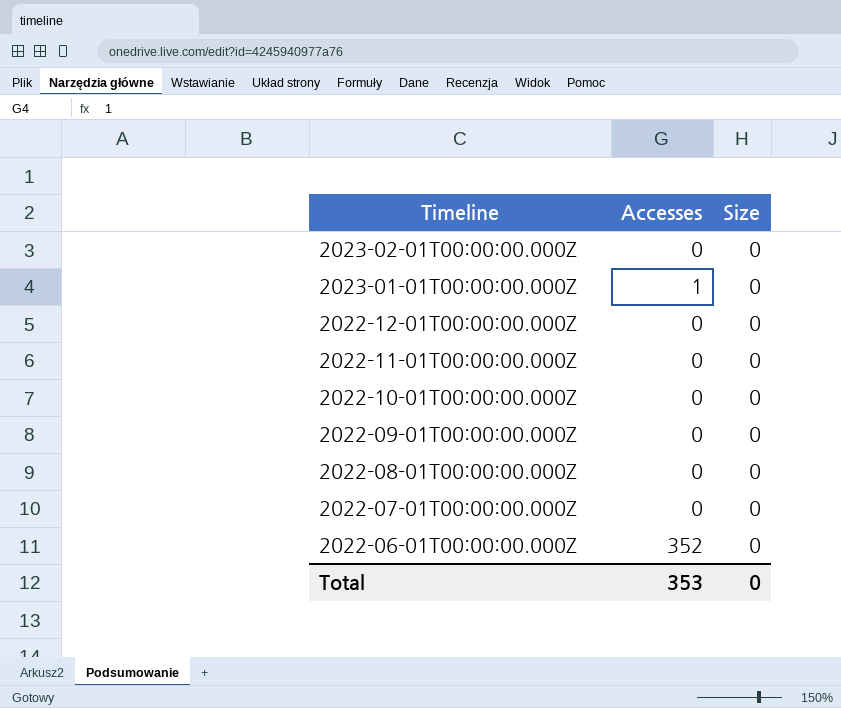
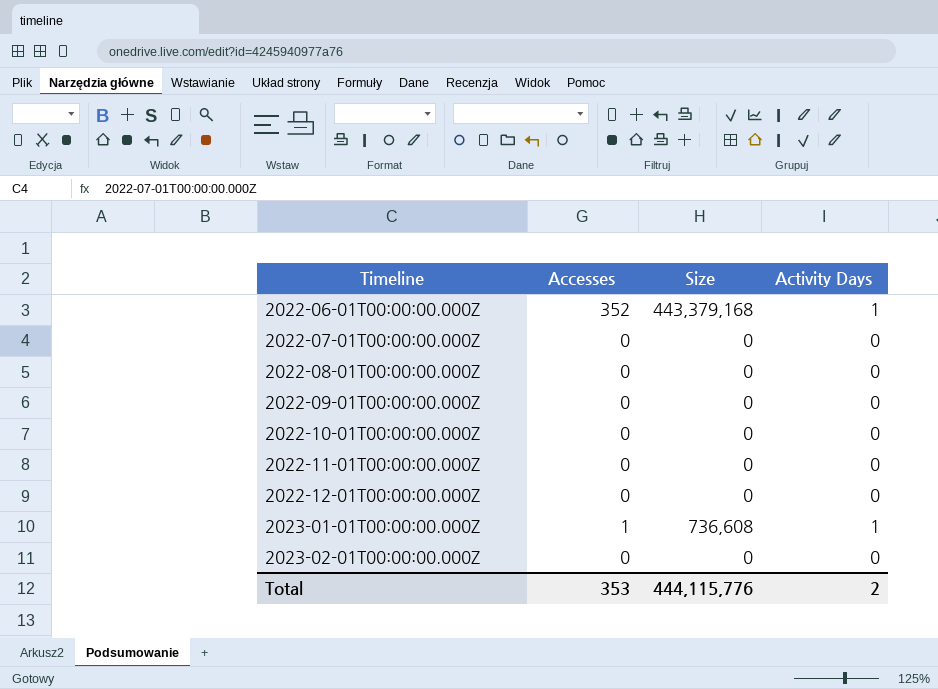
row order: Timeline descending -> Timeline ascending
column Activity Days | position: none -> 4
2022-06-01T00:00:00.000Z | Size: 0 -> 443,379,168
2023-01-01T00:00:00.000Z | Size: 0 -> 736,608
Total | Size: 0 -> 444,115,776

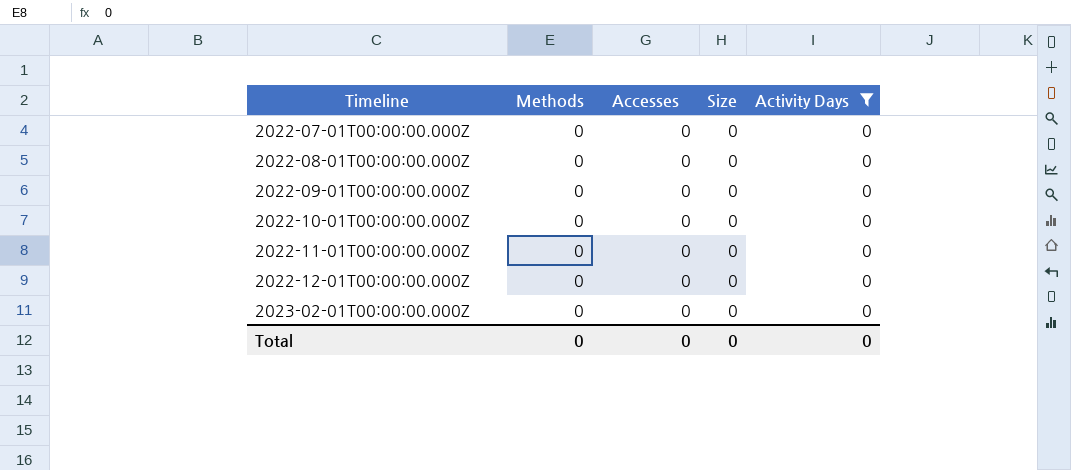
filter: none -> Activity Days = 0
column Methods | position: none -> 2
Total | Accesses: 353 -> 0
Total | Size: 444,115,776 -> 0
Total | Activity Days: 2 -> 0

